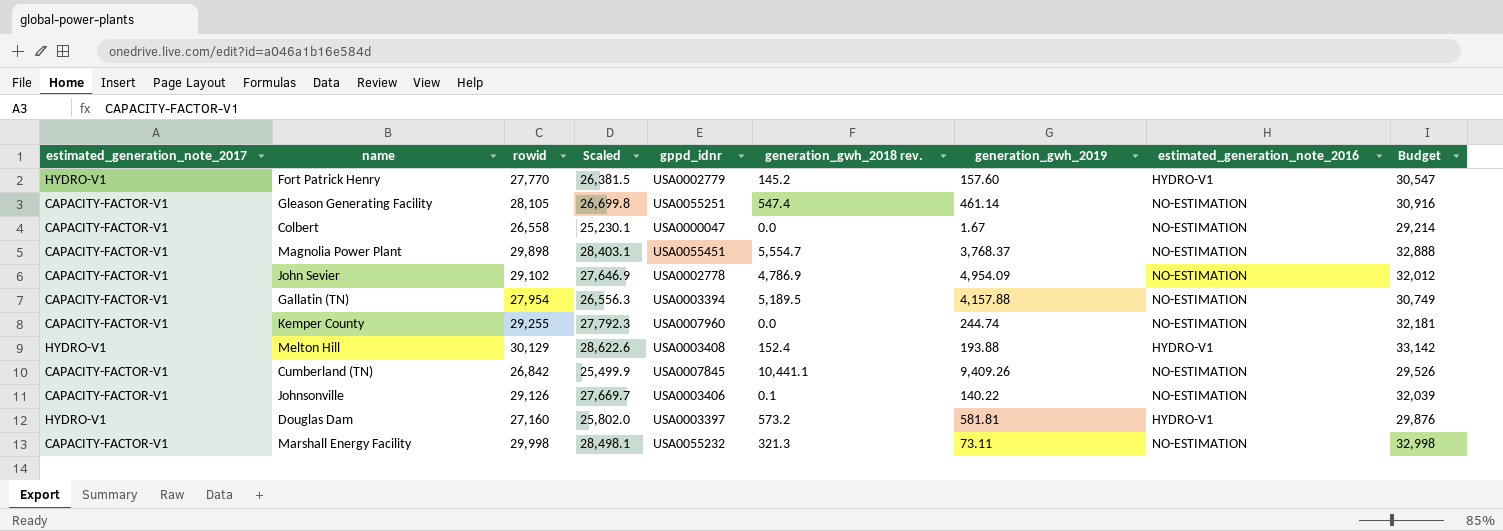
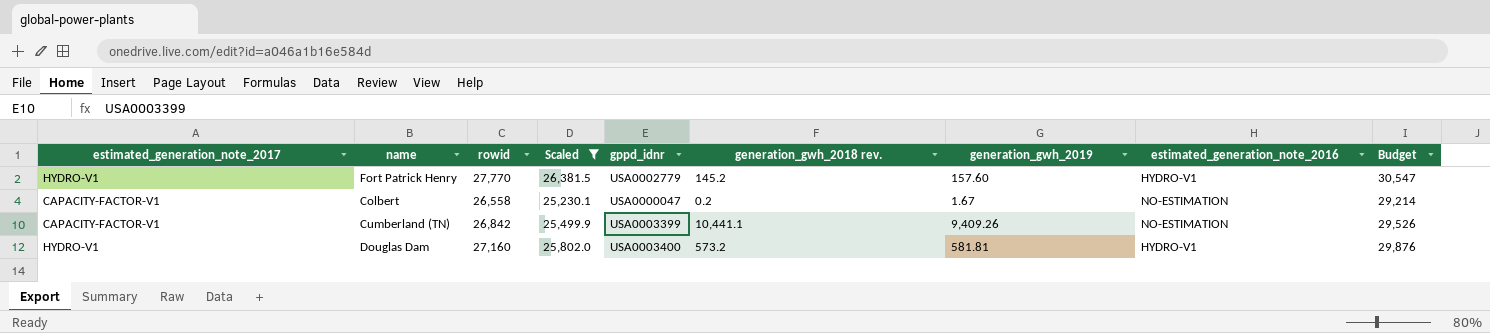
filter: none -> Scaled <= 26,381.5
Colbert | generation_gwh_2018 rev.: 0.0 -> 0.2
Cumberland (TN) | gppd_idnr: USA0007845 -> USA0003399
Douglas Dam | gppd_idnr: USA0003397 -> USA0003400

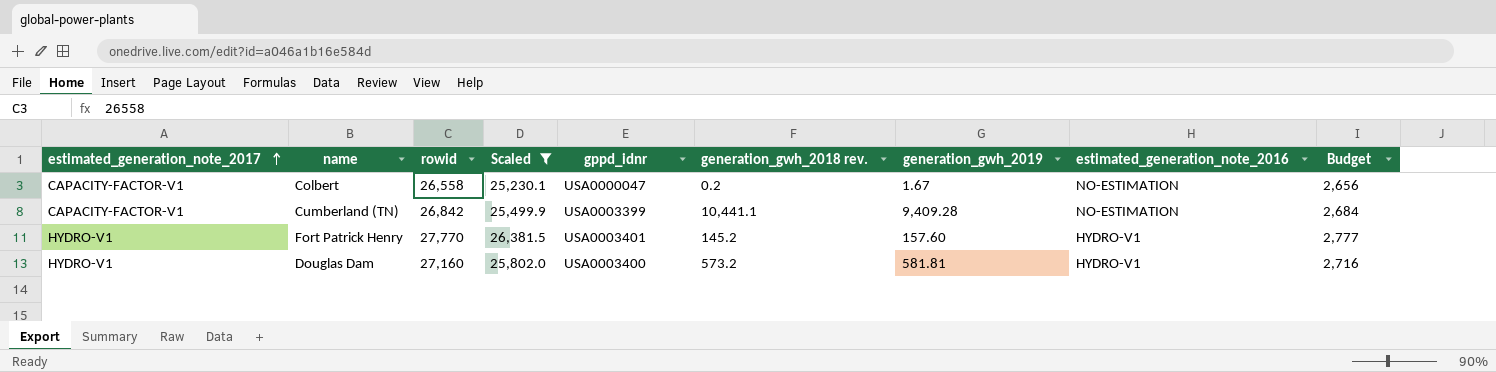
row order: none -> estimated_generation_note_2017 ascending
column Budget | formula: [rowid] * 1.1 -> [rowid] * 0.1
Cumberland (TN) | generation_gwh_2019: 9,409.26 -> 9,409.28
Fort Patrick Henry | gppd_idnr: USA0002779 -> USA0003401

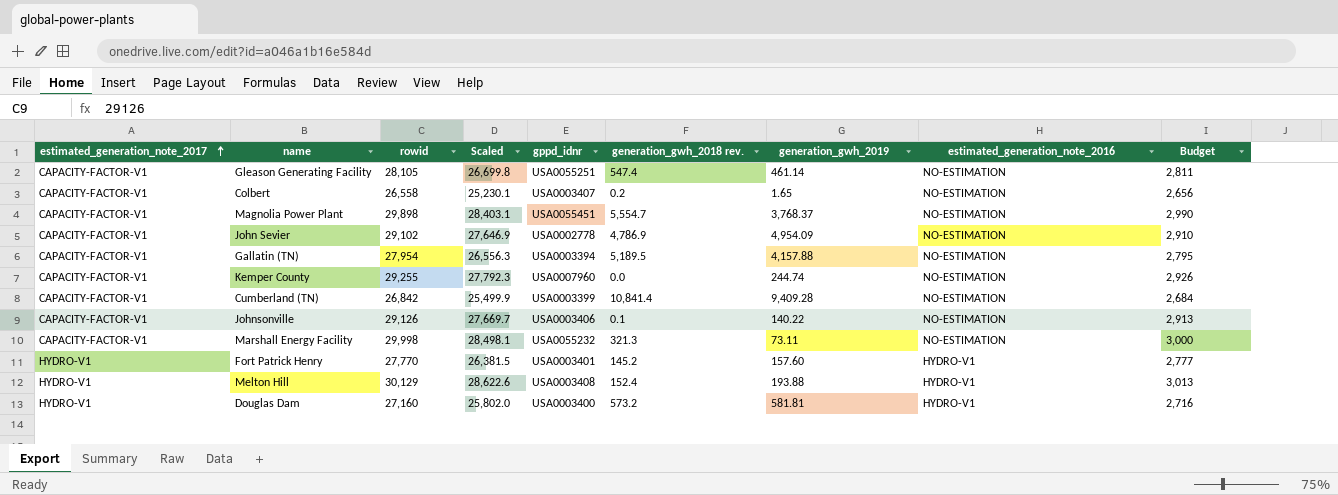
filter: Scaled <= 26,381.5 -> none
Colbert | gppd_idnr: USA0000047 -> USA0003407
Colbert | generation_gwh_2019: 1.67 -> 1.65
Cumberland (TN) | generation_gwh_2018 rev.: 10,441.1 -> 10,841.4

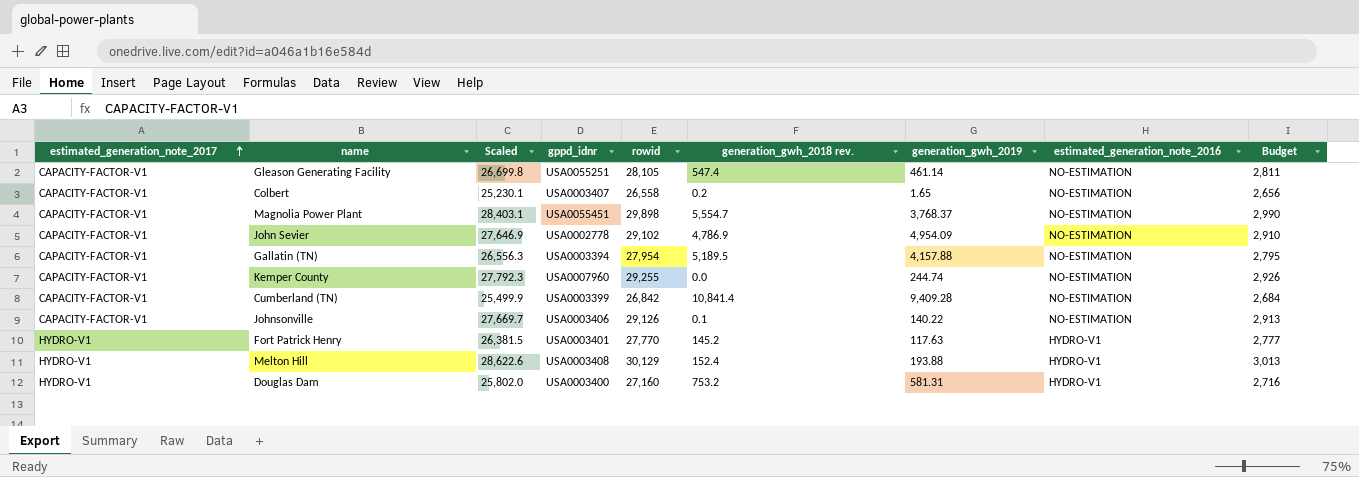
column rowid | position: 3 -> 5
row Marshall Energy Facility: CAPACITY-FACTOR-V1 | 29,998 | 28,498.1 | USA0055232 | 321.3 | 73.11 | NO-ESTIMATION | 3,000 -> none
Fort Patrick Henry | generation_gwh_2019: 157.60 -> 117.63
Douglas Dam | generation_gwh_2018 rev.: 573.2 -> 753.2
Douglas Dam | generation_gwh_2019: 581.81 -> 581.31

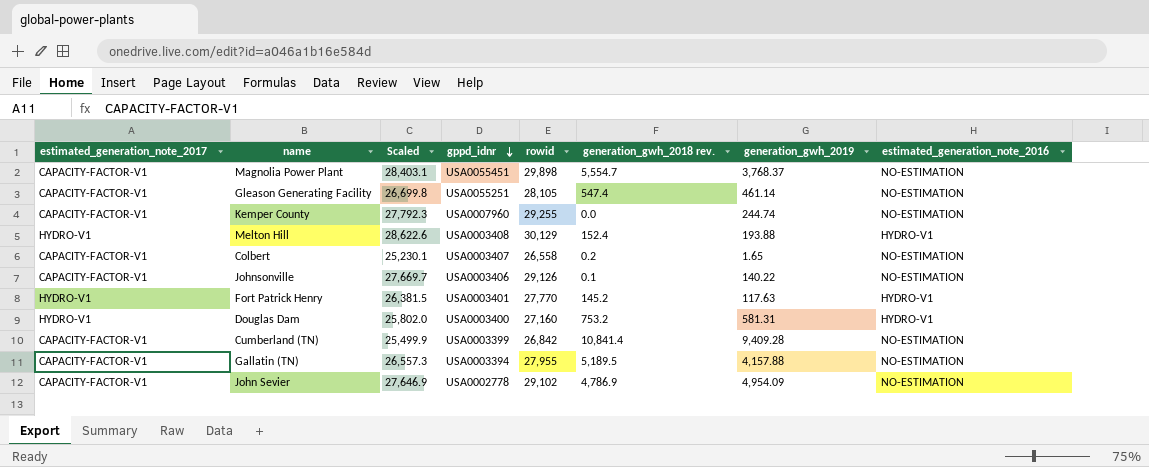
row order: estimated_generation_note_2017 ascending -> gppd_idnr descending
column Budget | formula: [rowid] * 0.1 -> none
Gallatin (TN) | Scaled: 26,556.3 -> 26,557.3
Gallatin (TN) | rowid: 27,954 -> 27,955

